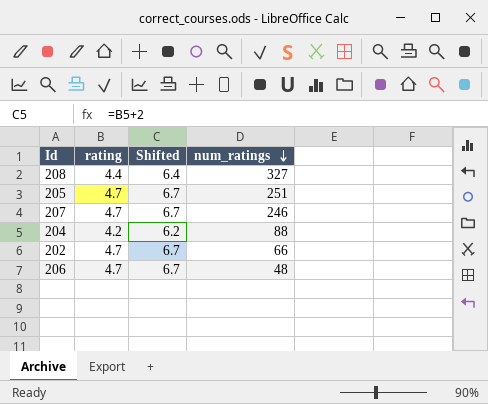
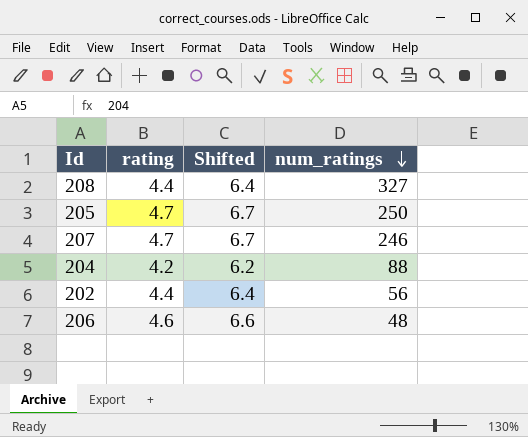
205 | num_ratings: 251 -> 250
202 | rating: 4.7 -> 4.4
202 | Shifted: 6.7 -> 6.4
202 | num_ratings: 66 -> 56
206 | rating: 4.7 -> 4.6
206 | Shifted: 6.7 -> 6.6

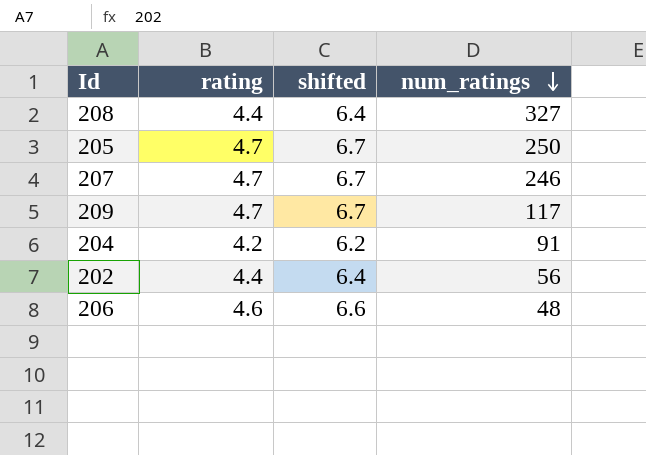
column name: Shifted -> shifted
row 209: none -> 4.7 | 6.7 | 117
204 | num_ratings: 88 -> 91

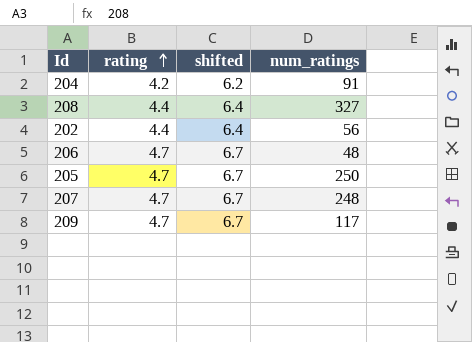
row order: num_ratings descending -> rating ascending
206 | rating: 4.6 -> 4.7
206 | shifted: 6.6 -> 6.7
207 | num_ratings: 246 -> 248

